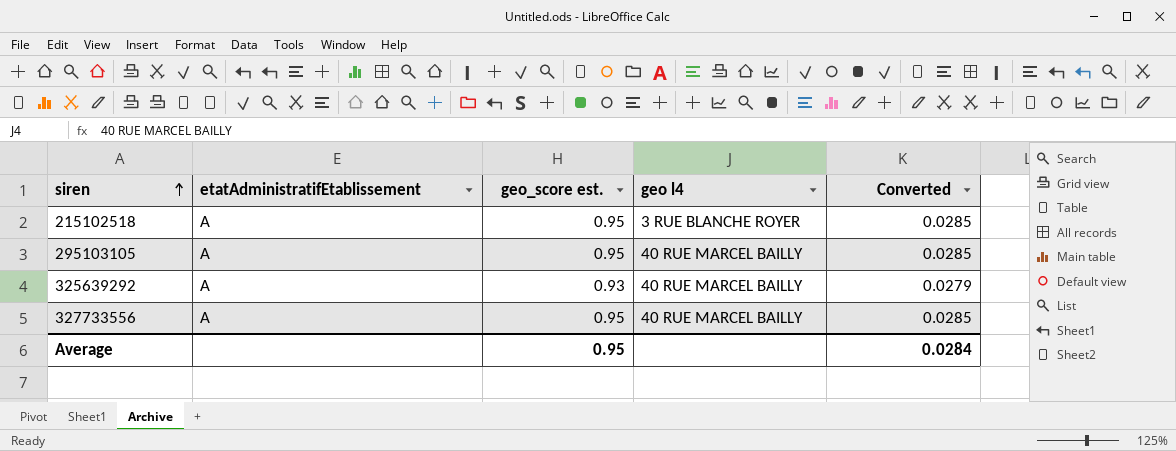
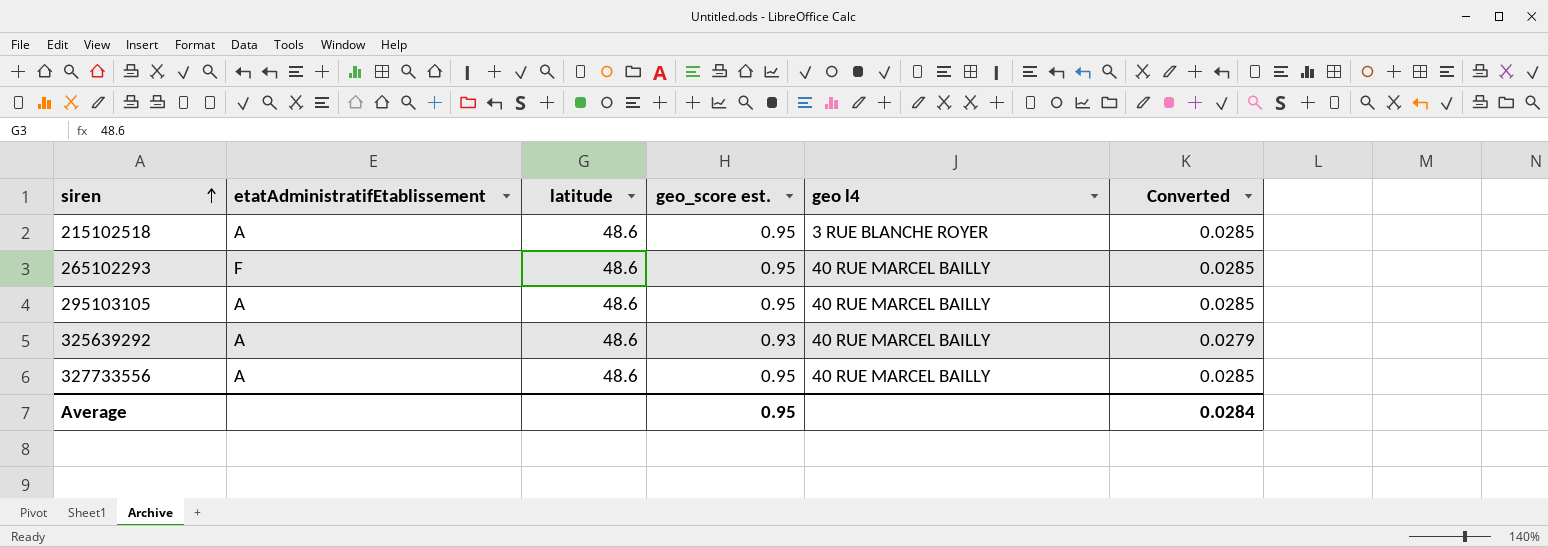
column latitude | position: none -> 3
row 265102293: none -> F | 48.6 | 0.95 | 40 RUE MARCEL BAILLY | 0.0285

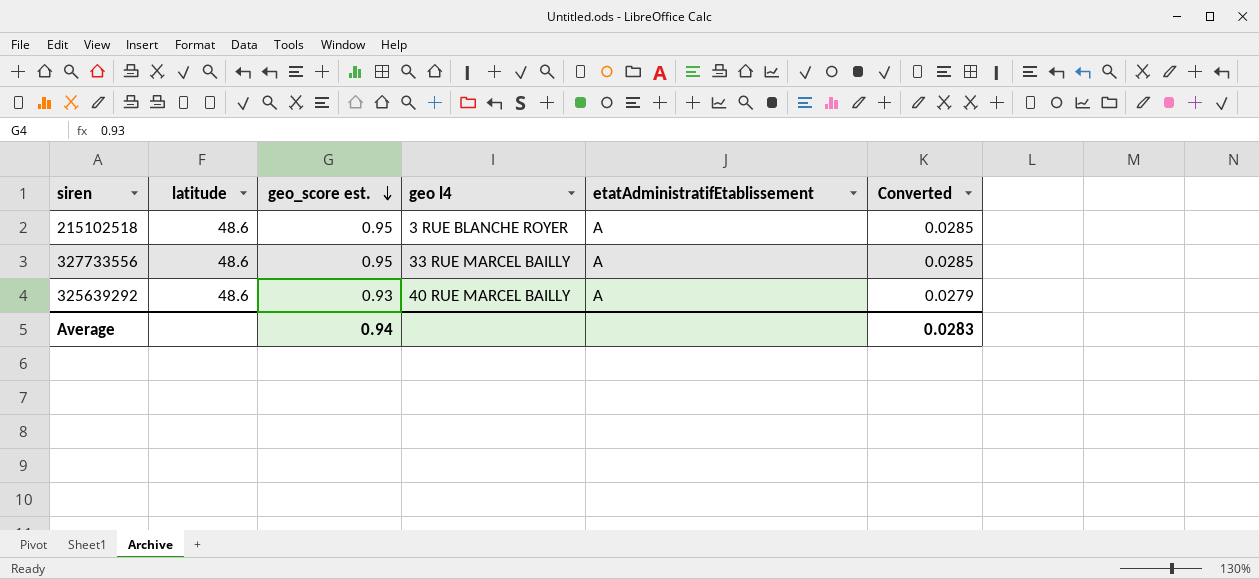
row order: siren ascending -> geo_score est. descending
column etatAdministratifEtablissement | position: 2 -> 5
row 265102293: F | 48.6 | 0.95 | 40 RUE MARCEL BAILLY | 0.0285 -> none
row 295103105: A | 48.6 | 0.95 | 40 RUE MARCEL BAILLY | 0.0285 -> none
327733556 | geo l4: 40 RUE MARCEL BAILLY -> 33 RUE MARCEL BAILLY
Average | geo_score est.: 0.95 -> 0.94
Average | Converted: 0.0284 -> 0.0283

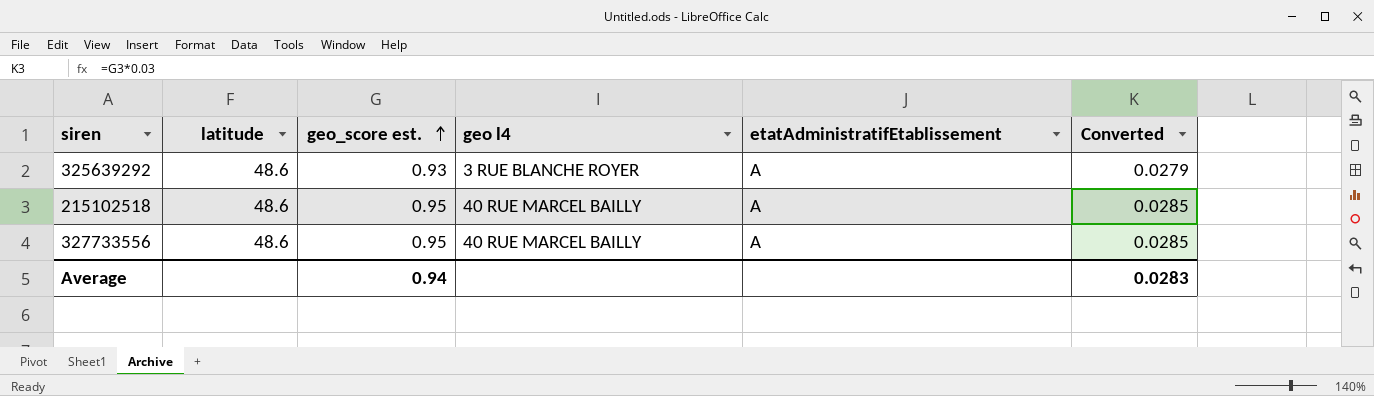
row order: geo_score est. descending -> geo_score est. ascending
325639292 | geo l4: 40 RUE MARCEL BAILLY -> 3 RUE BLANCHE ROYER
215102518 | geo l4: 3 RUE BLANCHE ROYER -> 40 RUE MARCEL BAILLY
327733556 | geo l4: 33 RUE MARCEL BAILLY -> 40 RUE MARCEL BAILLY

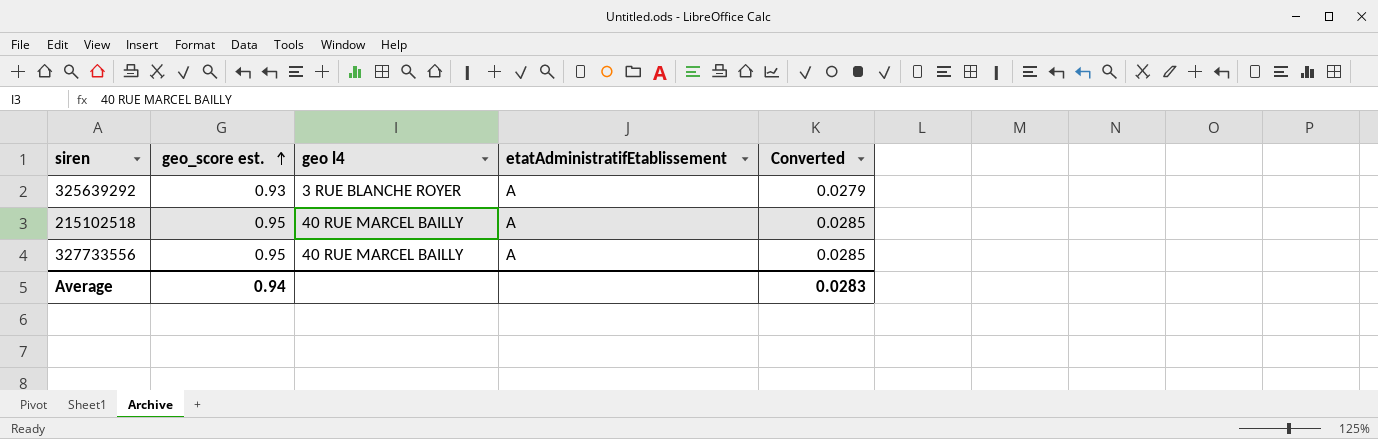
column latitude | position: 2 -> none

